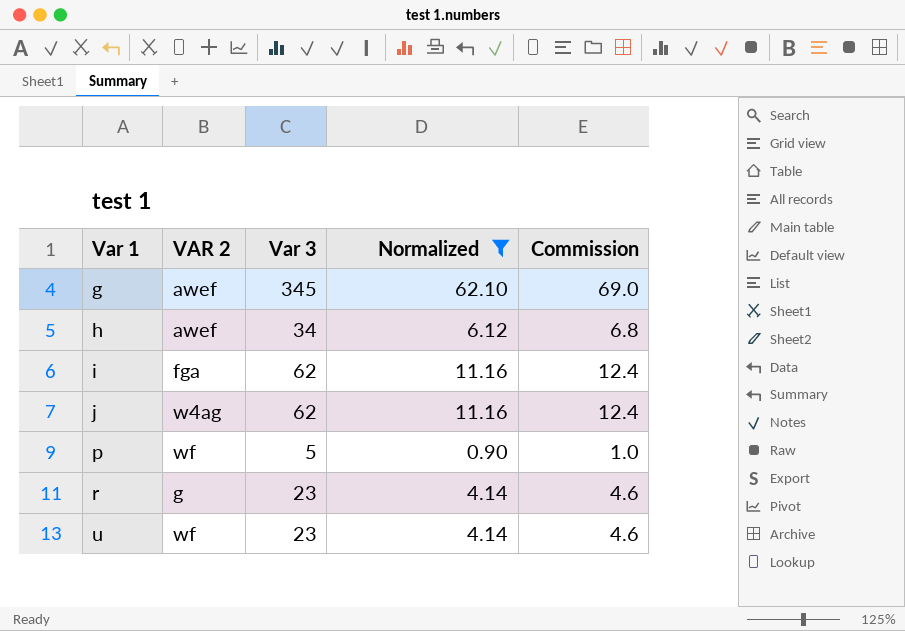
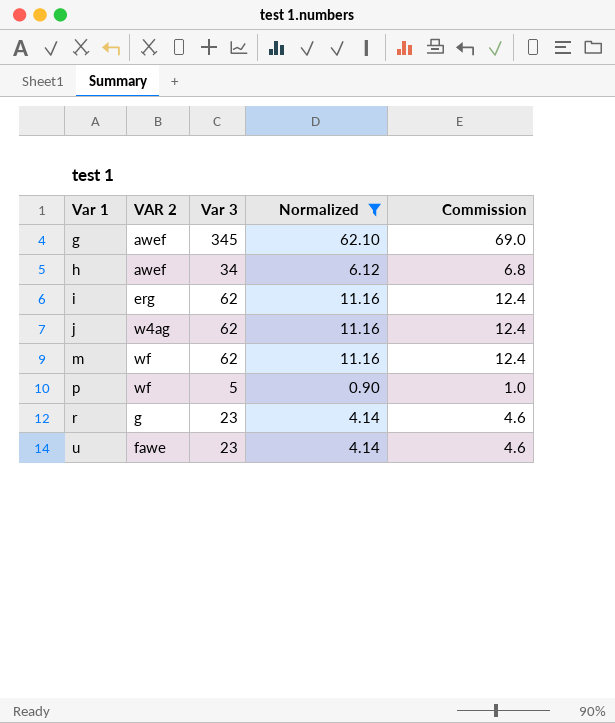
i | VAR 2: fga -> erg
row m: none -> wf | 62 | 11.16 | 12.4
u | VAR 2: wf -> fawe

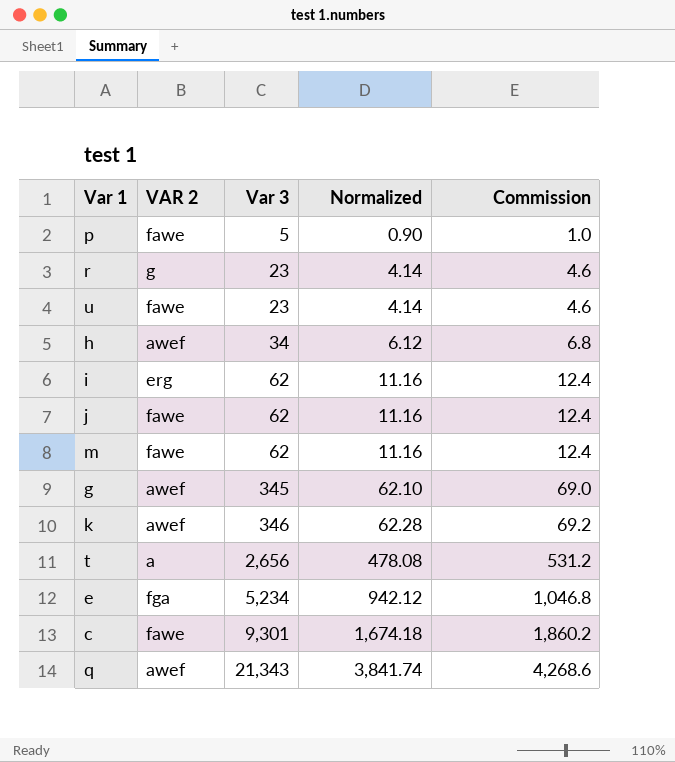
filter: Normalized <= 62.10 -> none
row order: Var 1 ascending -> Var 3 ascending
p | VAR 2: wf -> fawe
j | VAR 2: w4ag -> fawe
m | VAR 2: wf -> fawe

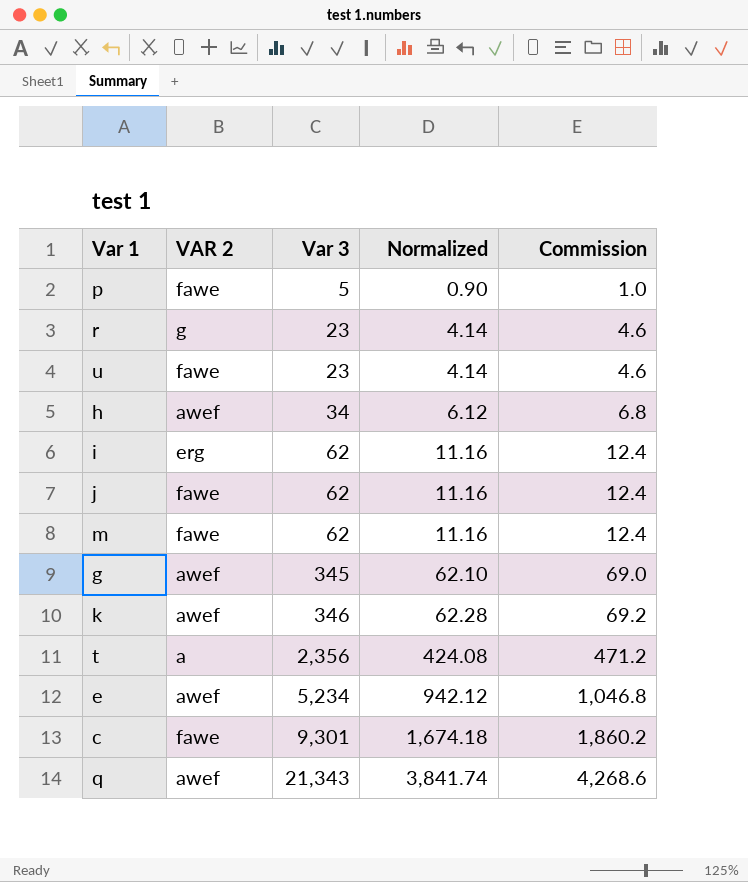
t | Var 3: 2,656 -> 2,356
t | Normalized: 478.08 -> 424.08
t | Commission: 531.2 -> 471.2
e | VAR 2: fga -> awef

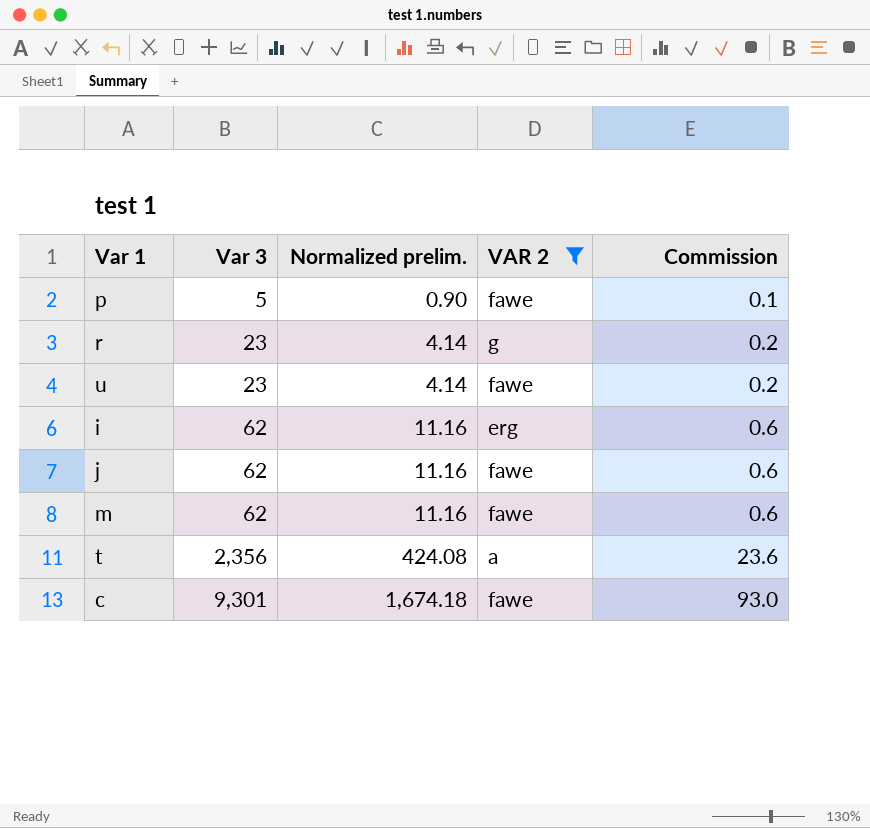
filter: none -> VAR 2 != awef
column name: Normalized -> Normalized prelim.
column VAR 2 | position: 2 -> 4
column Commission | formula: [Var 3] * 0.2 -> [Var 3] * 0.01

